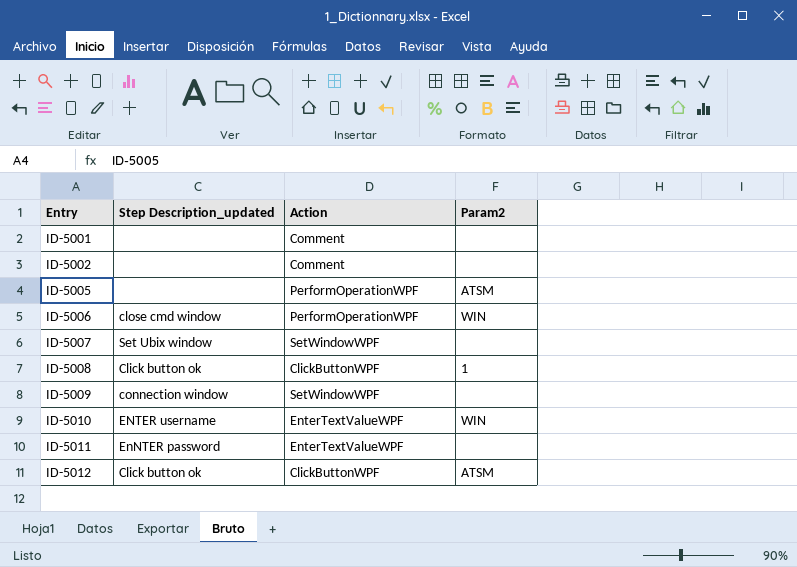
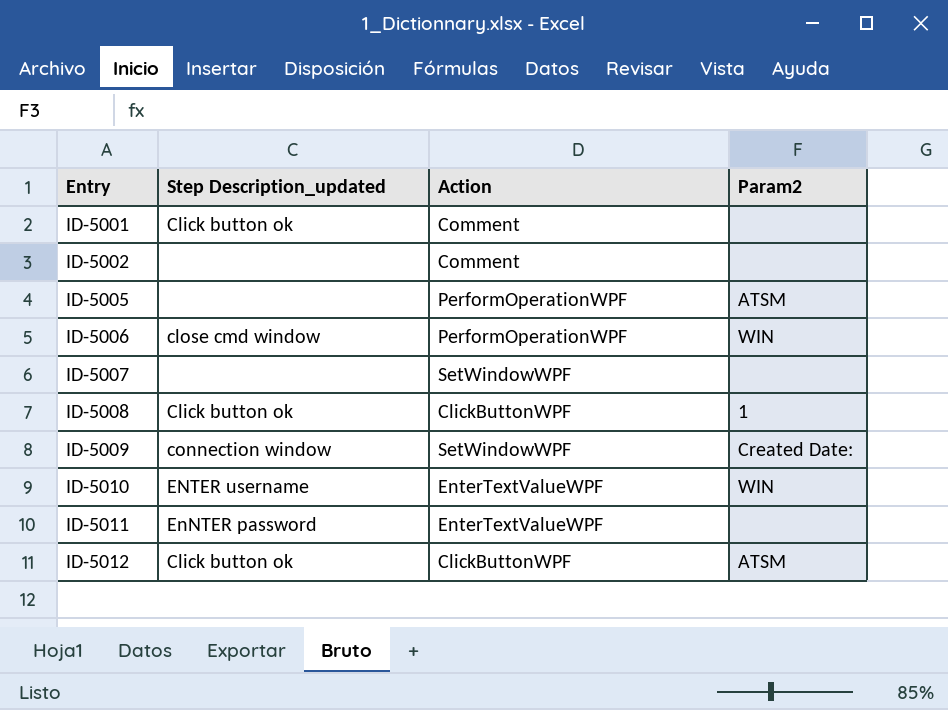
ID-5001 | Step Description_updated: none -> Click button ok
ID-5007 | Step Description_updated: Set Ubix window -> none
ID-5009 | Param2: none -> Created Date:

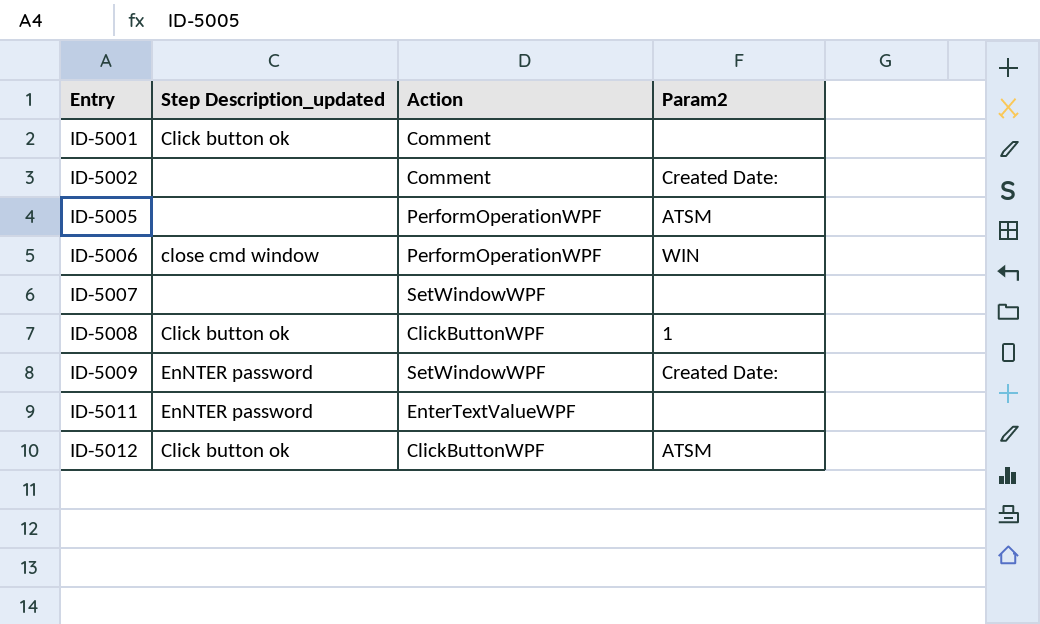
row ID-5010: ENTER username | EnterTextValueWPF | WIN -> none
ID-5002 | Param2: none -> Created Date:
ID-5009 | Step Description_updated: connection window -> EnNTER password

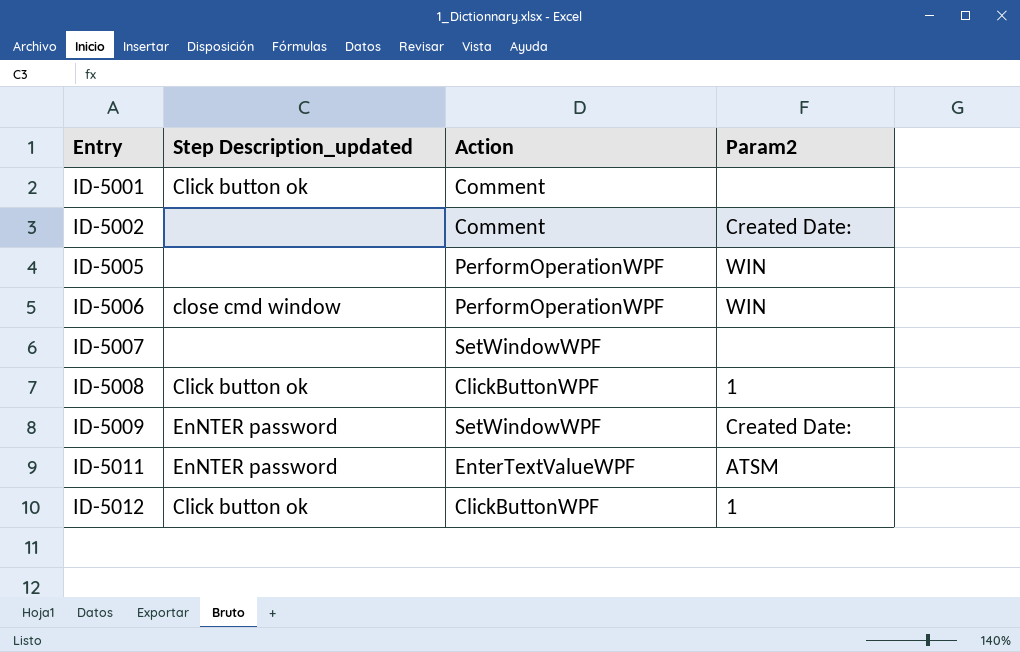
ID-5005 | Param2: ATSM -> WIN
ID-5011 | Param2: none -> ATSM
ID-5012 | Param2: ATSM -> 1

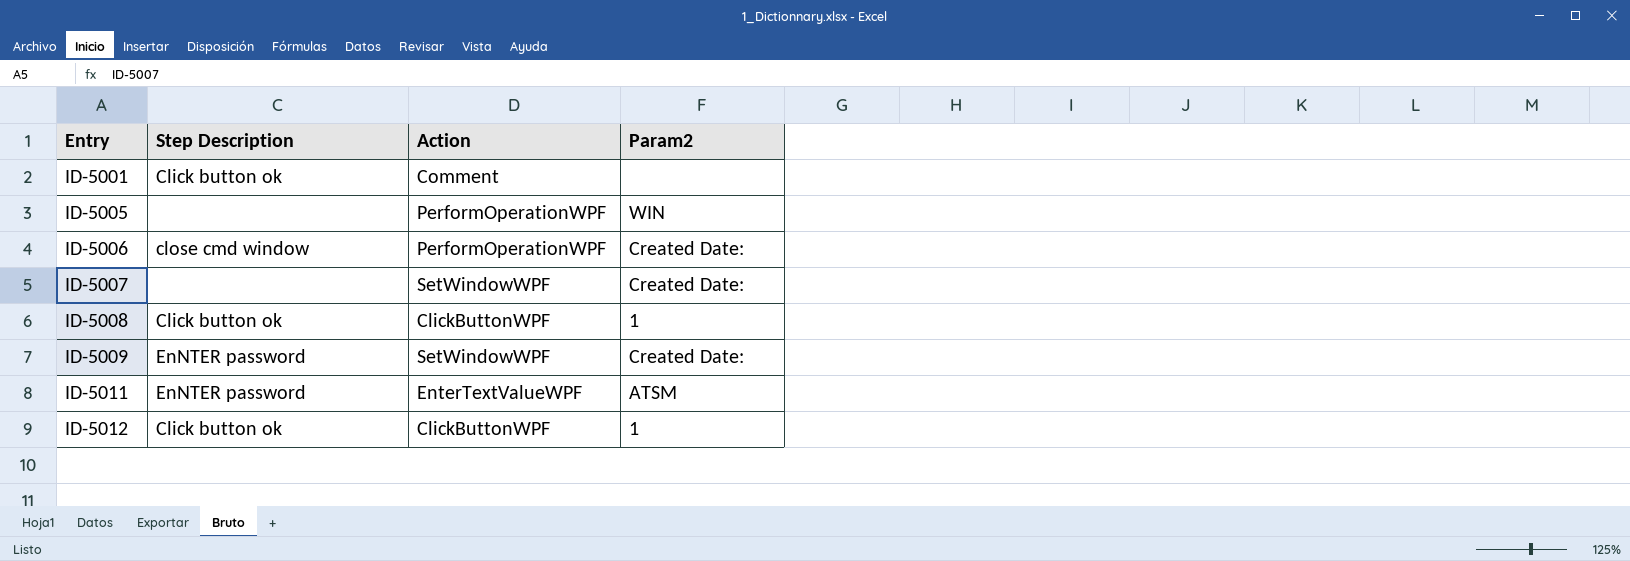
column name: Step Description_updated -> Step Description
row ID-5002: none | Comment | Created Date: -> none
ID-5006 | Param2: WIN -> Created Date:
ID-5007 | Param2: none -> Created Date:

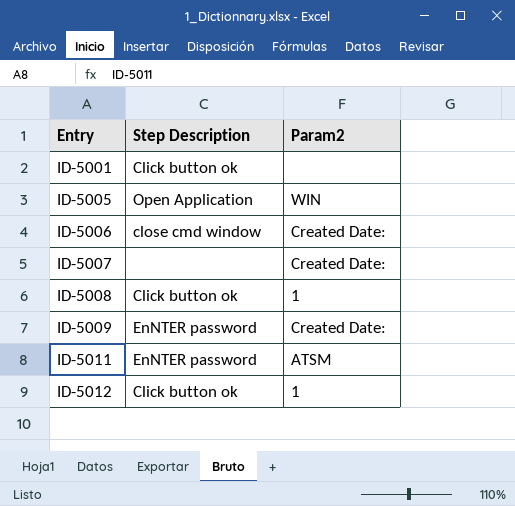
column Action | position: 3 -> none
ID-5005 | Step Description: none -> Open Application

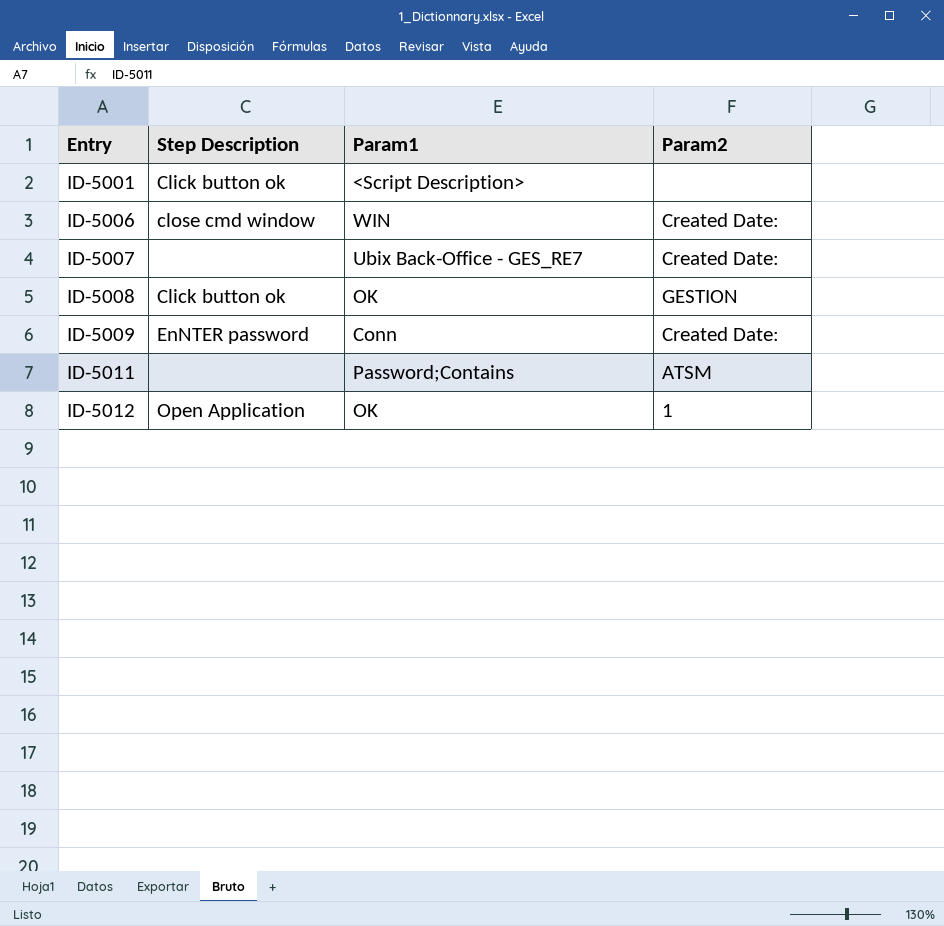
column Param1 | position: none -> 3
row ID-5005: Open Application | WIN -> none
ID-5008 | Param2: 1 -> GESTION
ID-5011 | Step Description: EnNTER password -> none
ID-5012 | Step Description: Click button ok -> Open Application

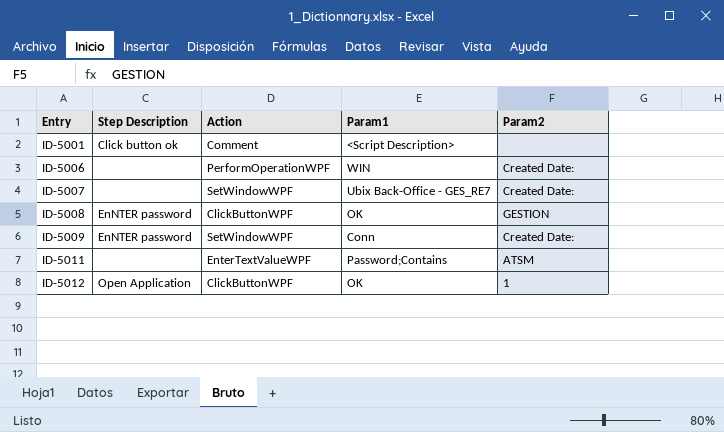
column Action | position: none -> 3
ID-5006 | Step Description: close cmd window -> none
ID-5008 | Step Description: Click button ok -> EnNTER password

